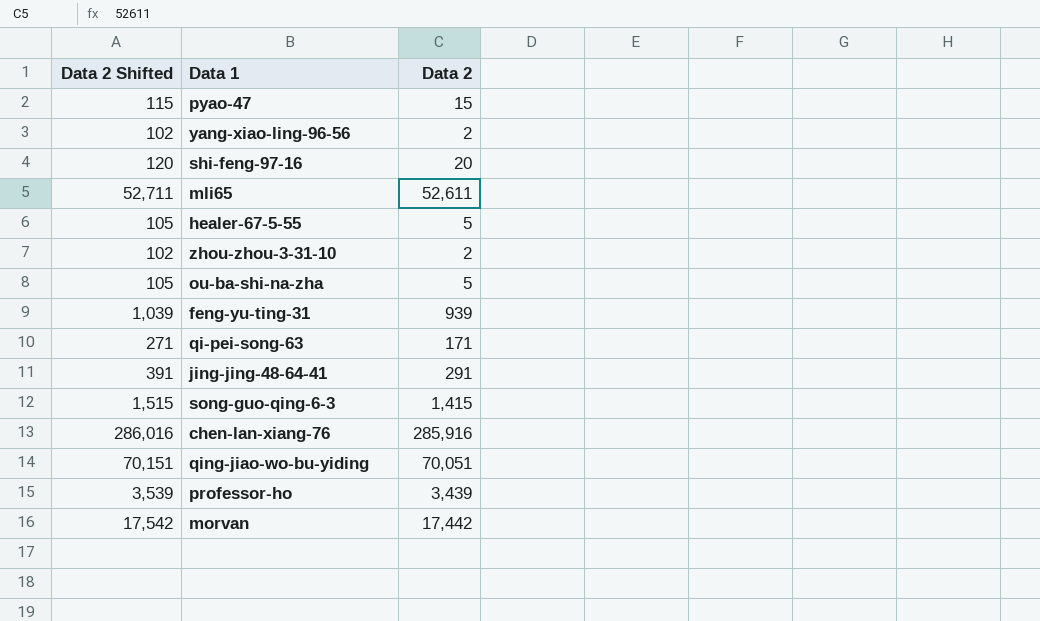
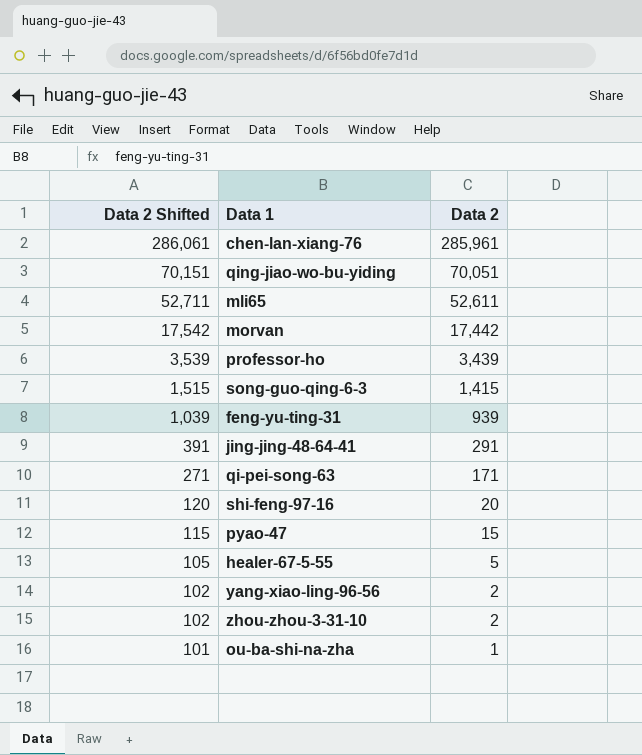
row order: none -> Data 2 Shifted descending
chen-lan-xiang-76 | Data 2 Shifted: 286,016 -> 286,061
chen-lan-xiang-76 | Data 2: 285,916 -> 285,961
ou-ba-shi-na-zha | Data 2 Shifted: 105 -> 101
ou-ba-shi-na-zha | Data 2: 5 -> 1

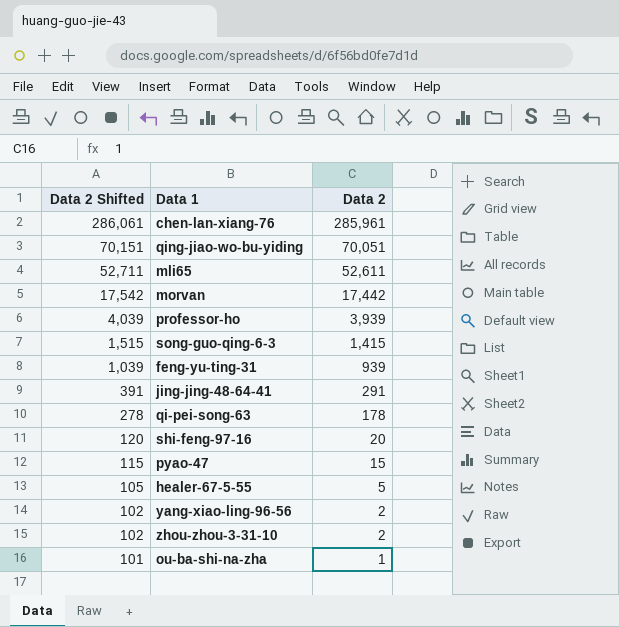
professor-ho | Data 2 Shifted: 3,539 -> 4,039
professor-ho | Data 2: 3,439 -> 3,939
qi-pei-song-63 | Data 2 Shifted: 271 -> 278
qi-pei-song-63 | Data 2: 171 -> 178

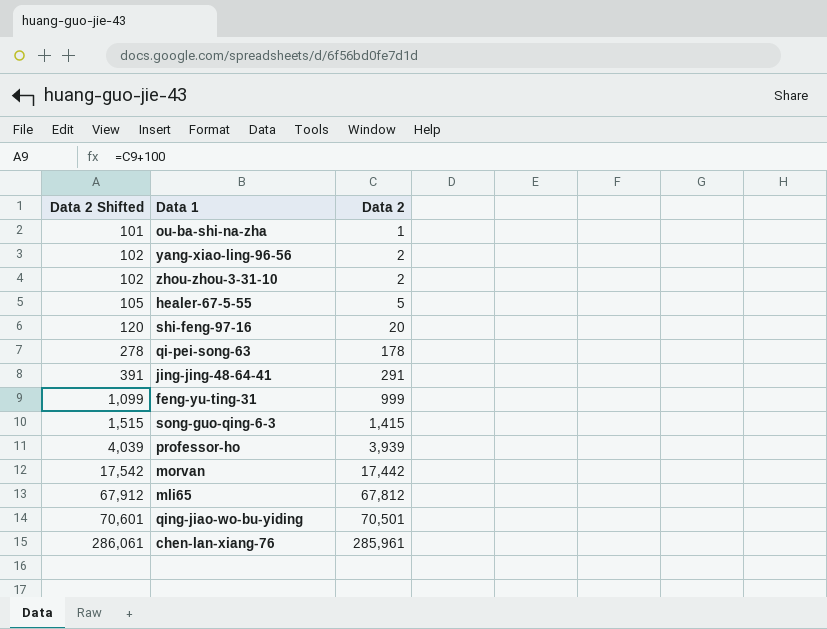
row order: Data 2 Shifted descending -> Data 2 Shifted ascending
row pyao-47: 115 | 15 -> none
feng-yu-ting-31 | Data 2 Shifted: 1,039 -> 1,099
feng-yu-ting-31 | Data 2: 939 -> 999
mli65 | Data 2 Shifted: 52,711 -> 67,912
mli65 | Data 2: 52,611 -> 67,812
qing-jiao-wo-bu-yiding | Data 2 Shifted: 70,151 -> 70,601
qing-jiao-wo-bu-yiding | Data 2: 70,051 -> 70,501

